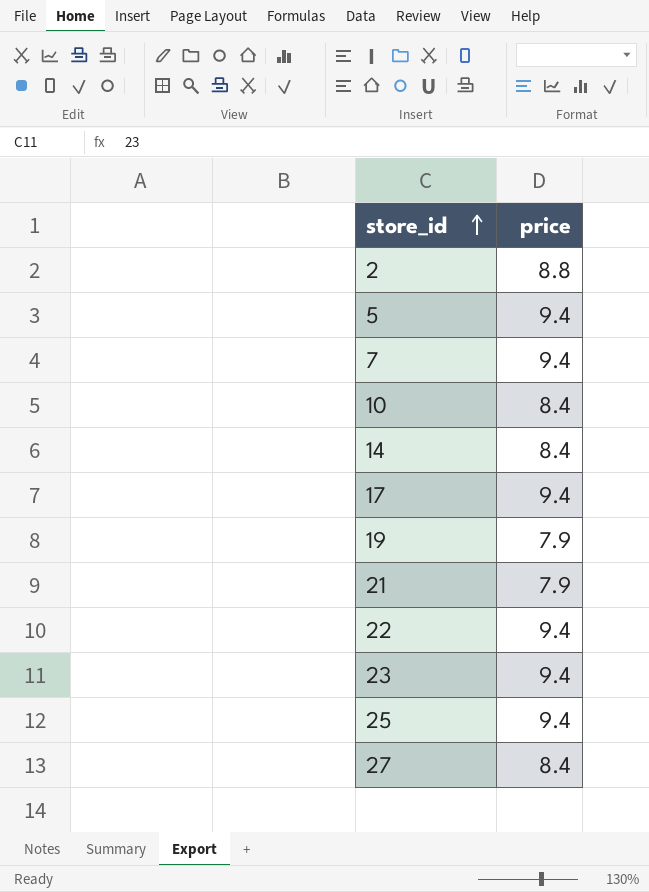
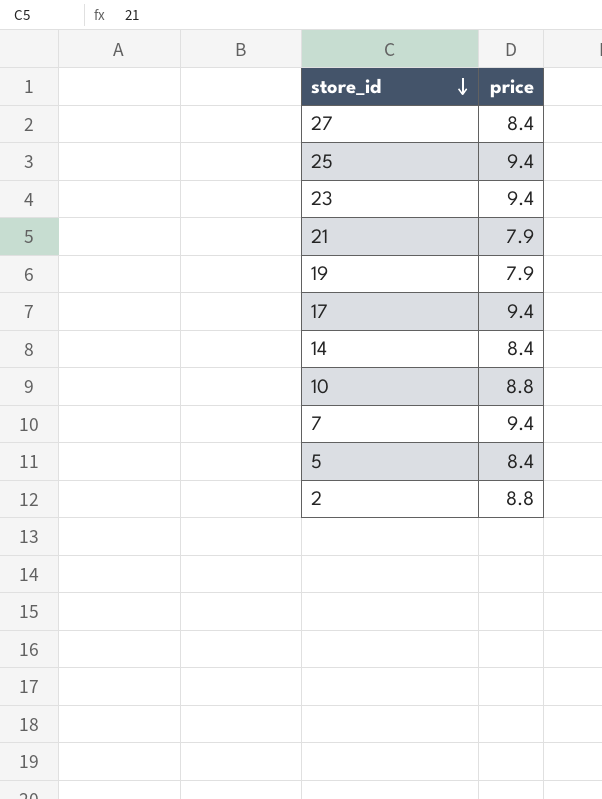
row order: store_id ascending -> store_id descending
row 22: 9.4 -> none
10 | price: 8.4 -> 8.8
5 | price: 9.4 -> 8.4

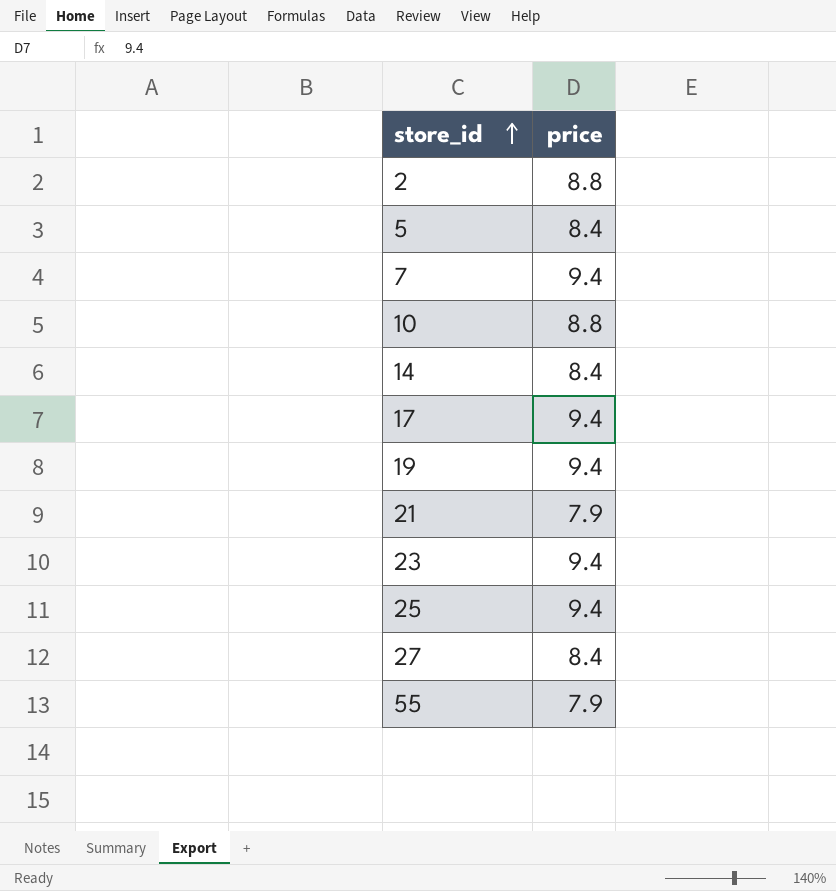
row order: store_id descending -> store_id ascending
19 | price: 7.9 -> 9.4
row 55: none -> 7.9

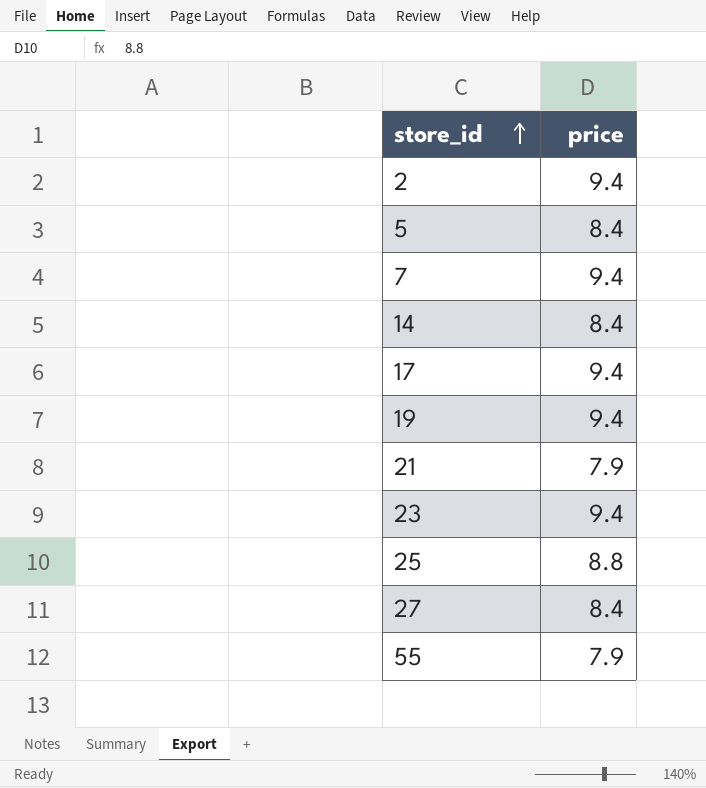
row 10: 8.8 -> none
2 | price: 8.8 -> 9.4
25 | price: 9.4 -> 8.8

